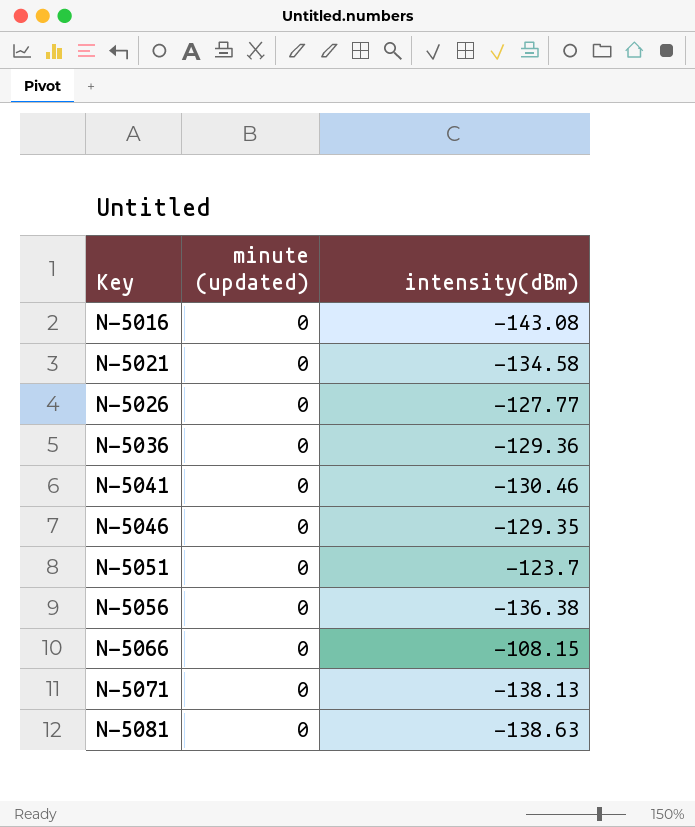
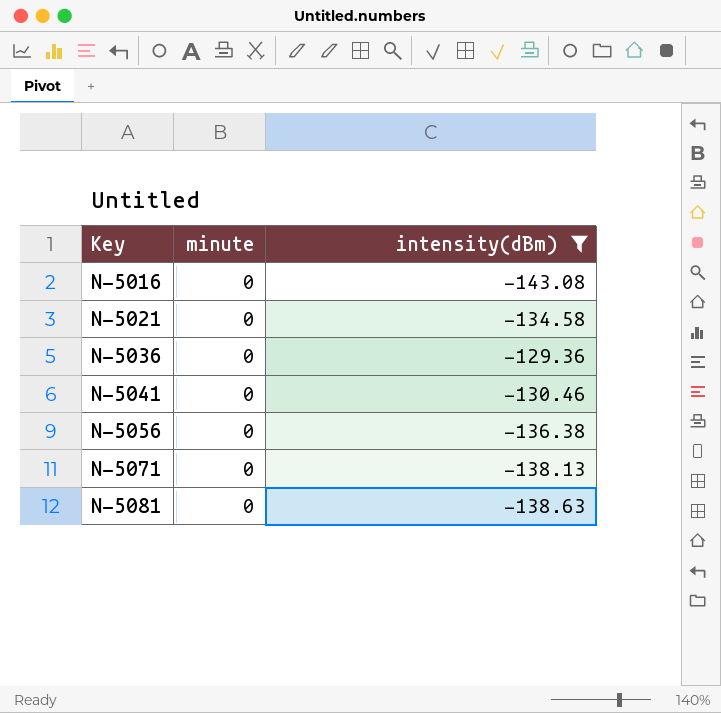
filter: none -> intensity(dBm) <= -129.36
column name: minute (updated) -> minute

